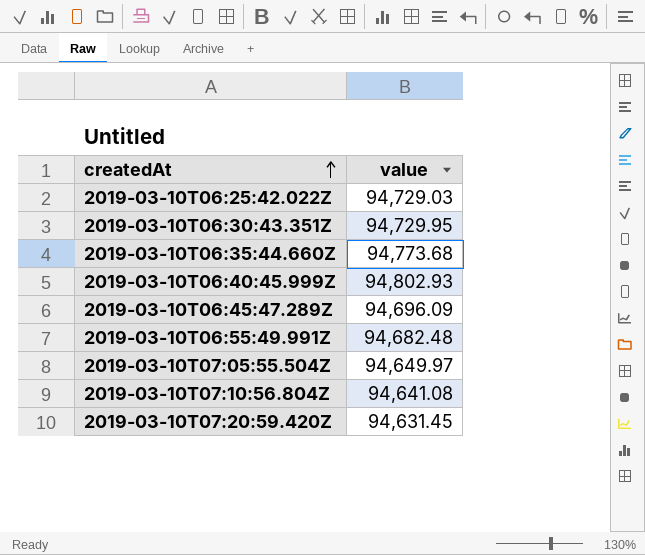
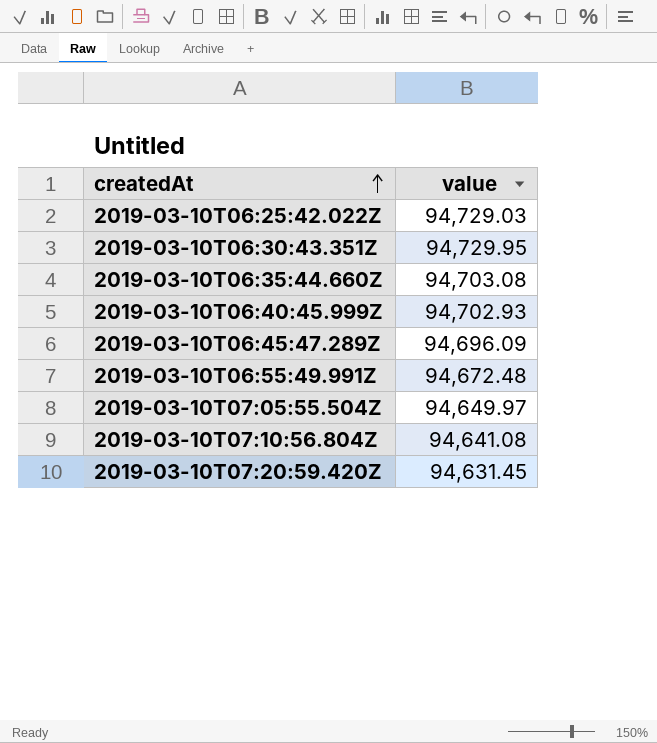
2019-03-10T06:35:44.660Z | value: 94,773.68 -> 94,703.08
2019-03-10T06:40:45.999Z | value: 94,802.93 -> 94,702.93
2019-03-10T06:55:49.991Z | value: 94,682.48 -> 94,672.48

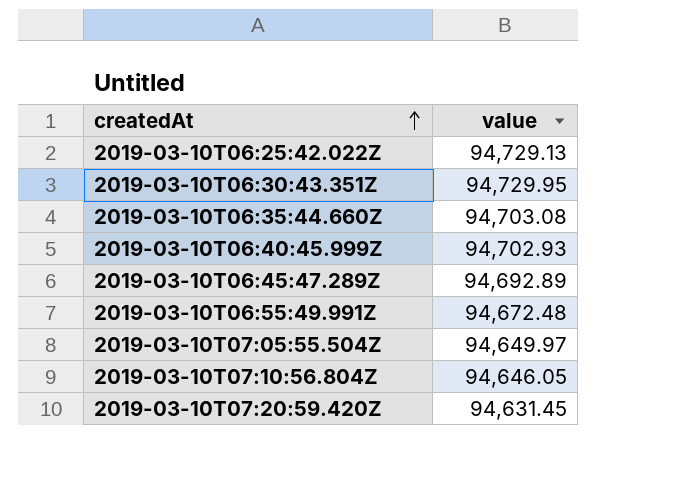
2019-03-10T06:25:42.022Z | value: 94,729.03 -> 94,729.13
2019-03-10T06:45:47.289Z | value: 94,696.09 -> 94,692.89
2019-03-10T07:10:56.804Z | value: 94,641.08 -> 94,646.05

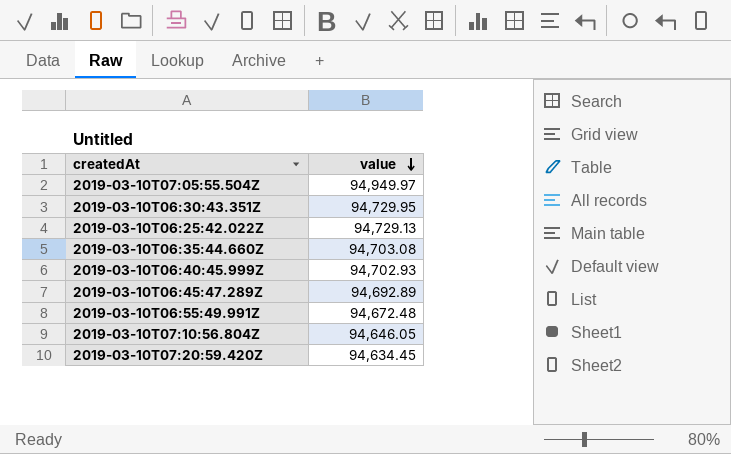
row order: createdAt ascending -> value descending
2019-03-10T07:05:55.504Z | value: 94,649.97 -> 94,949.97
2019-03-10T07:20:59.420Z | value: 94,631.45 -> 94,634.45

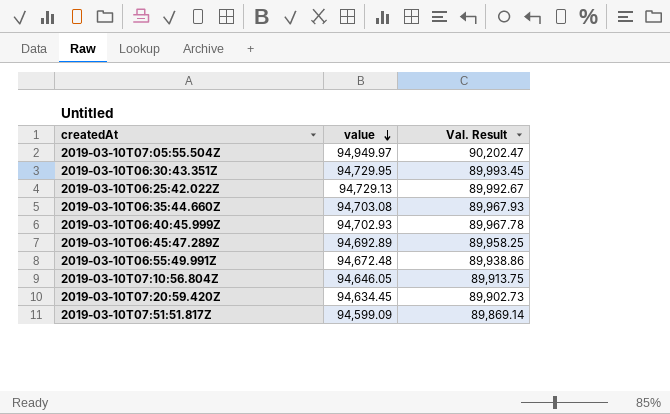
column Val. Result | formula: none -> [value] * 0.95
row 2019-03-10T07:51:51.817Z: none -> 94,599.09 | 89,869.14

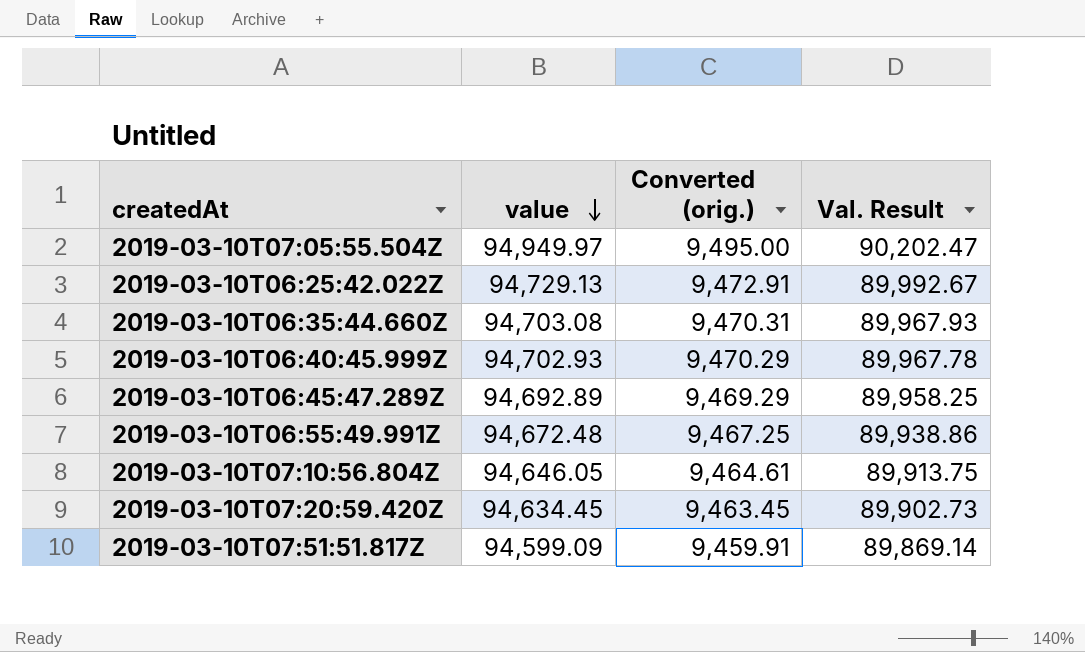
column Converted (orig.) | formula: none -> [value] * 0.1
row 2019-03-10T06:30:43.351Z: 94,729.95 | 89,993.45 -> none

